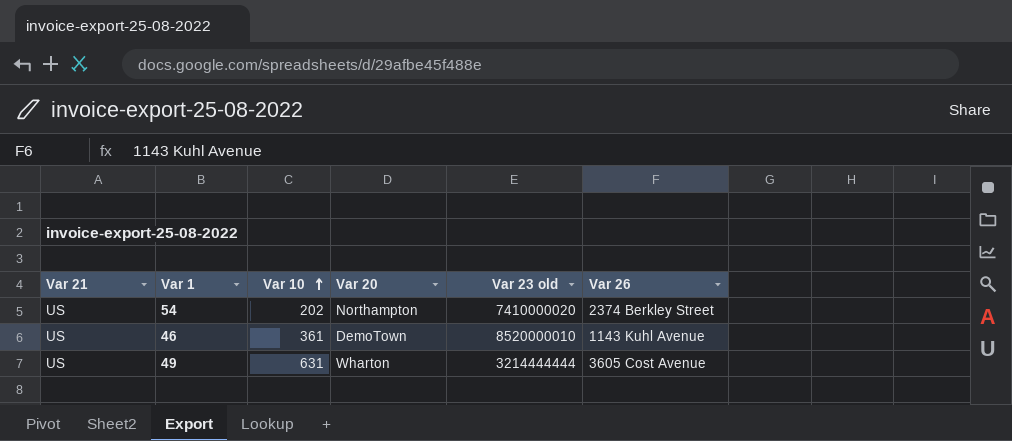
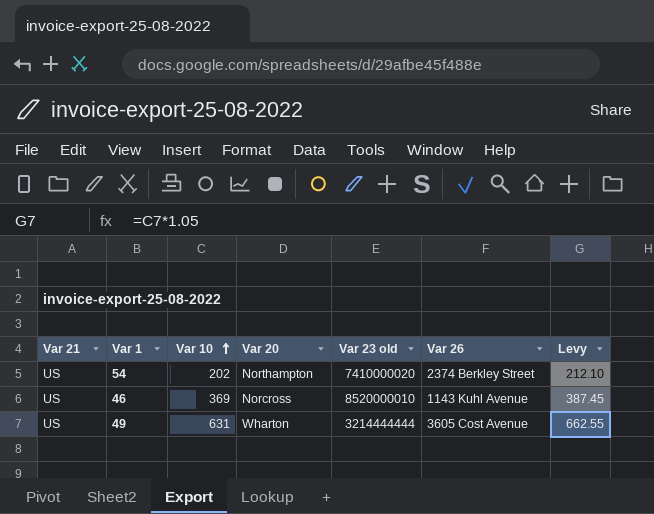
column Levy | formula: none -> [Var 10] * 1.05
46 | Var 10: 361 -> 369
46 | Var 20: DemoTown -> Norcross

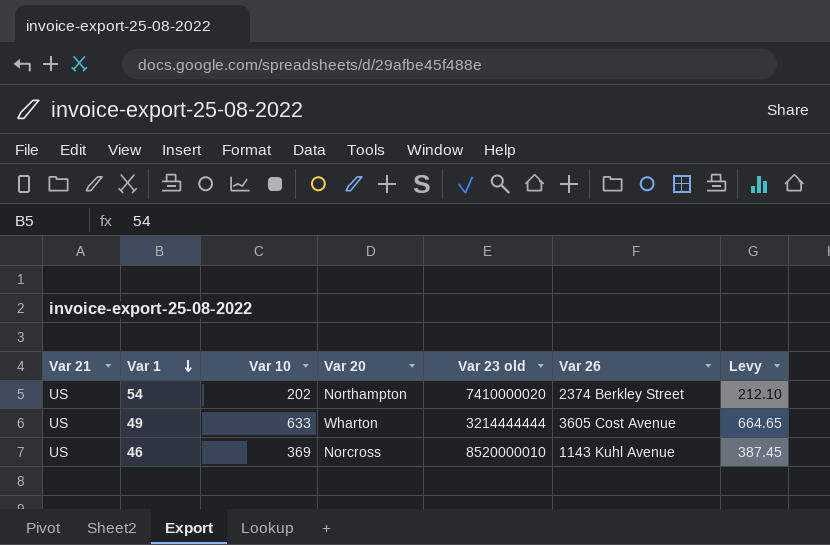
row order: Var 10 ascending -> Var 1 descending
49 | Var 10: 631 -> 633
49 | Levy: 662.55 -> 664.65

